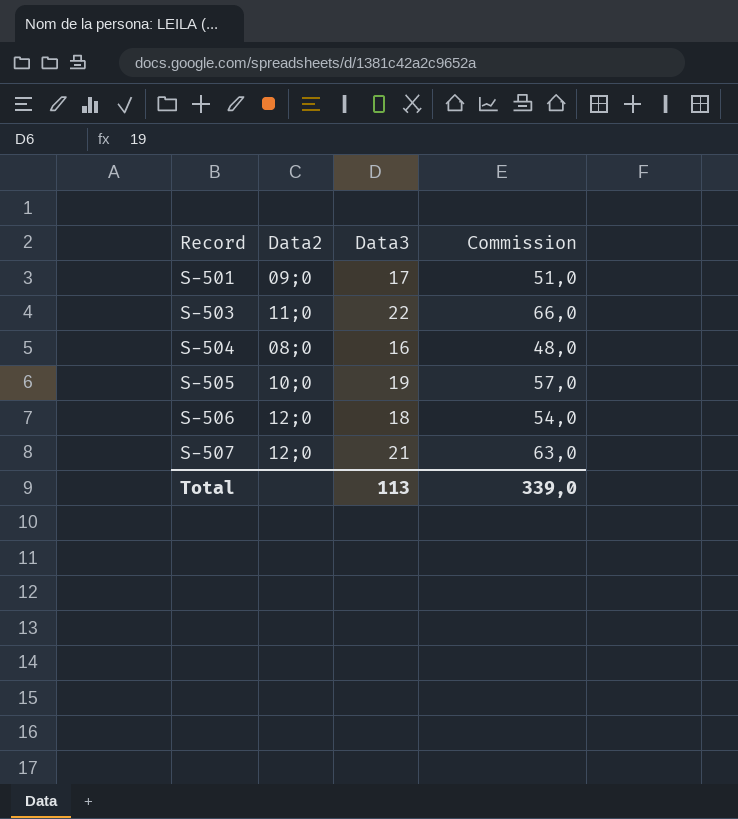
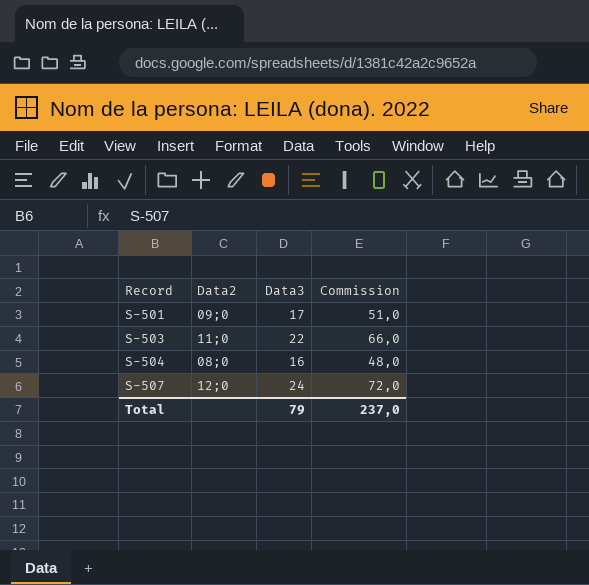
row S-505: 10;0 | 19 | 57,0 -> none
row S-506: 12;0 | 18 | 54,0 -> none
S-507 | Data3: 21 -> 24
S-507 | Commission: 63,0 -> 72,0
Total | Data3: 113 -> 79
Total | Commission: 339,0 -> 237,0

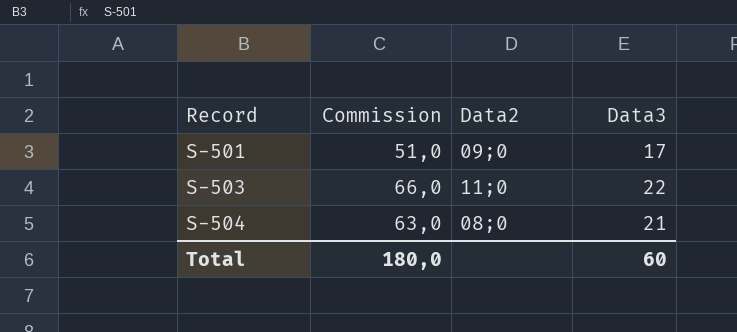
column Commission | position: 4 -> 2
row S-507: 12;0 | 24 | 72,0 -> none
S-504 | Commission: 48,0 -> 63,0
S-504 | Data3: 16 -> 21
Total | Commission: 237,0 -> 180,0
Total | Data3: 79 -> 60

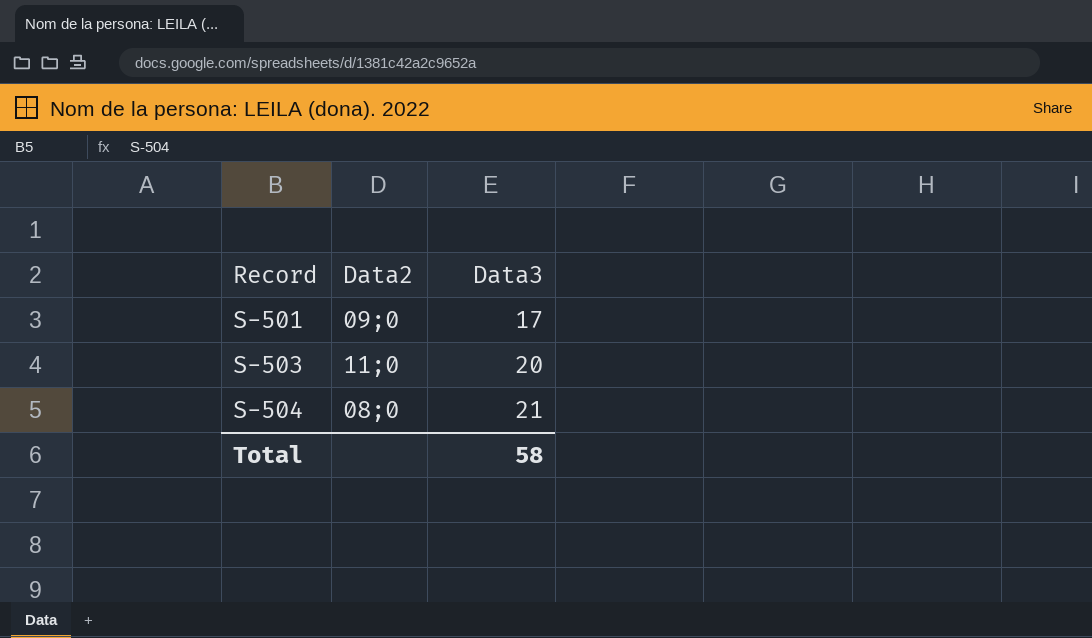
column Commission | formula: [Data3] * 3 -> none
S-503 | Data3: 22 -> 20
Total | Data3: 60 -> 58

